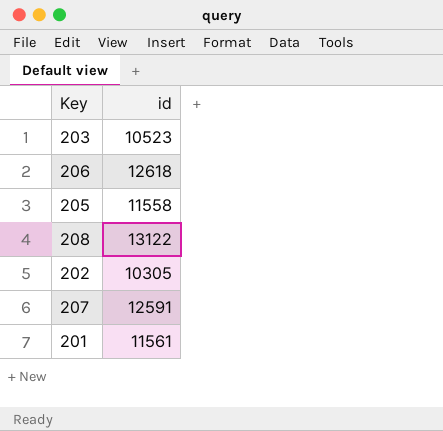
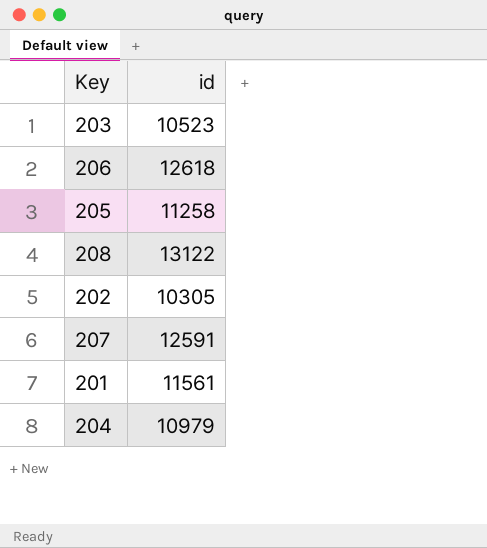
205 | id: 11558 -> 11258
row 204: none -> 10979

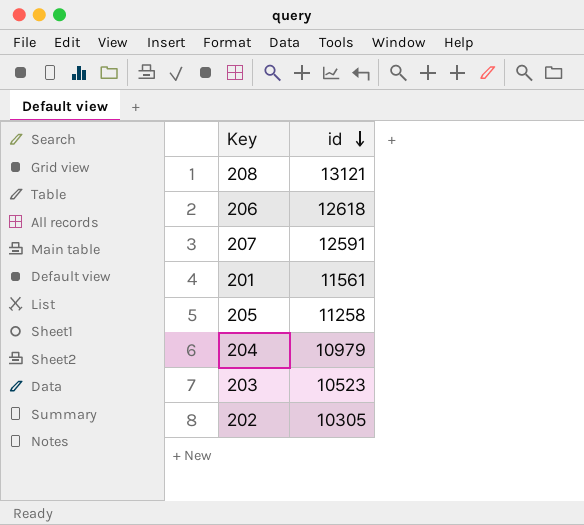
row order: none -> id descending
208 | id: 13122 -> 13121

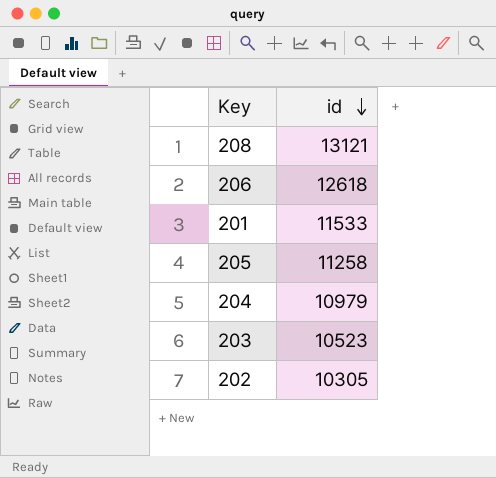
row 207: 12591 -> none
201 | id: 11561 -> 11533

